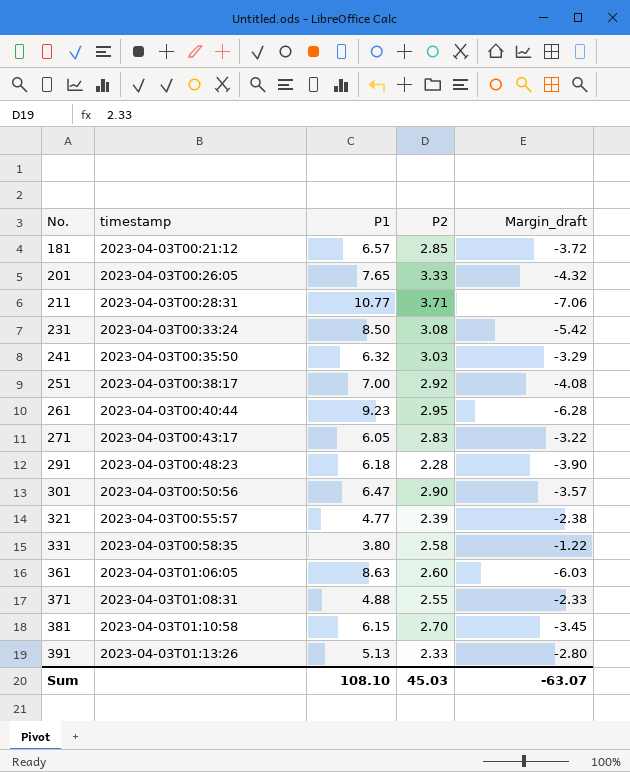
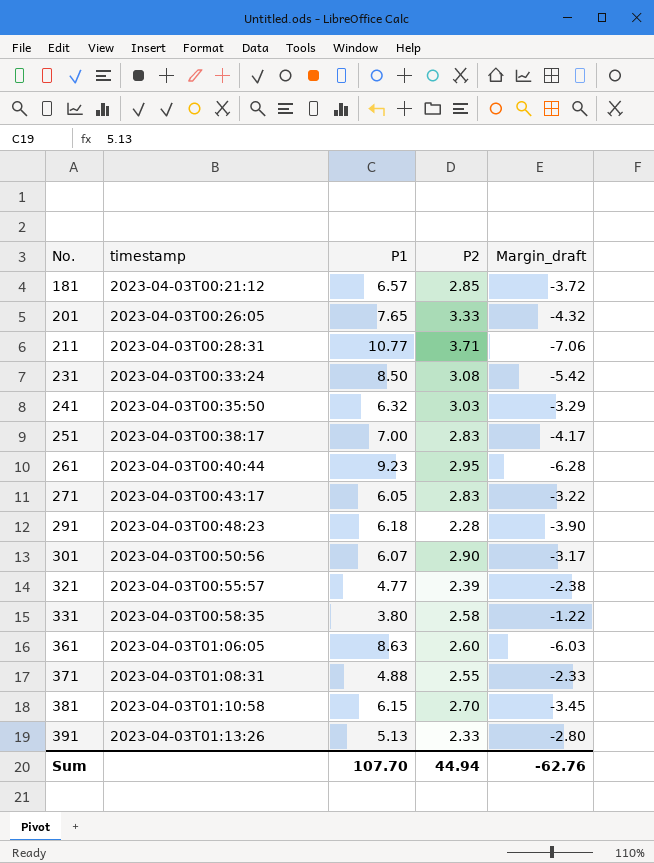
251 | P2: 2.92 -> 2.83
251 | Margin_draft: -4.08 -> -4.17
301 | P1: 6.47 -> 6.07
301 | Margin_draft: -3.57 -> -3.17
Sum | P1: 108.10 -> 107.70
Sum | P2: 45.03 -> 44.94
Sum | Margin_draft: -63.07 -> -62.76

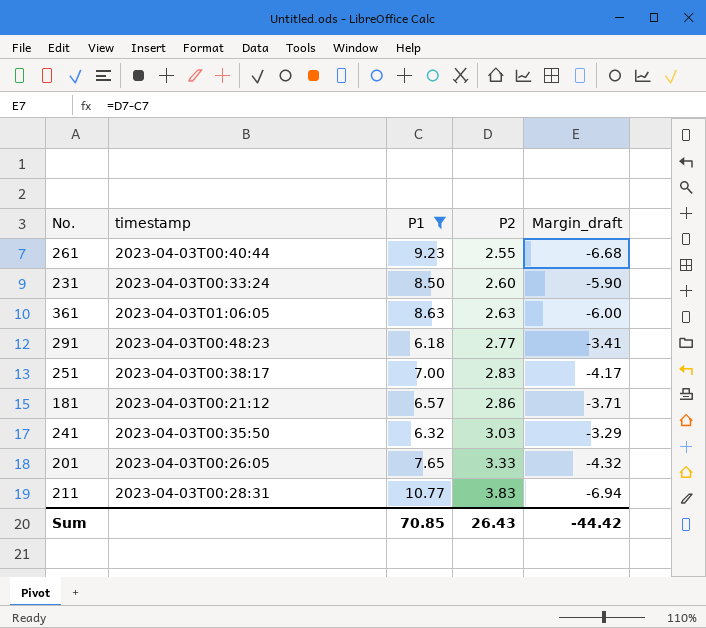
filter: none -> P1 >= 6.18
row order: No. ascending -> P2 ascending
261 | P2: 2.95 -> 2.55
261 | Margin_draft: -6.28 -> -6.68
231 | P2: 3.08 -> 2.60
231 | Margin_draft: -5.42 -> -5.90
361 | P2: 2.60 -> 2.63
361 | Margin_draft: -6.03 -> -6.00
291 | P2: 2.28 -> 2.77
291 | Margin_draft: -3.90 -> -3.41
181 | P2: 2.85 -> 2.86
181 | Margin_draft: -3.72 -> -3.71
211 | P2: 3.71 -> 3.83
211 | Margin_draft: -7.06 -> -6.94
Sum | P1: 107.70 -> 70.85
Sum | P2: 44.94 -> 26.43
Sum | Margin_draft: -62.76 -> -44.42

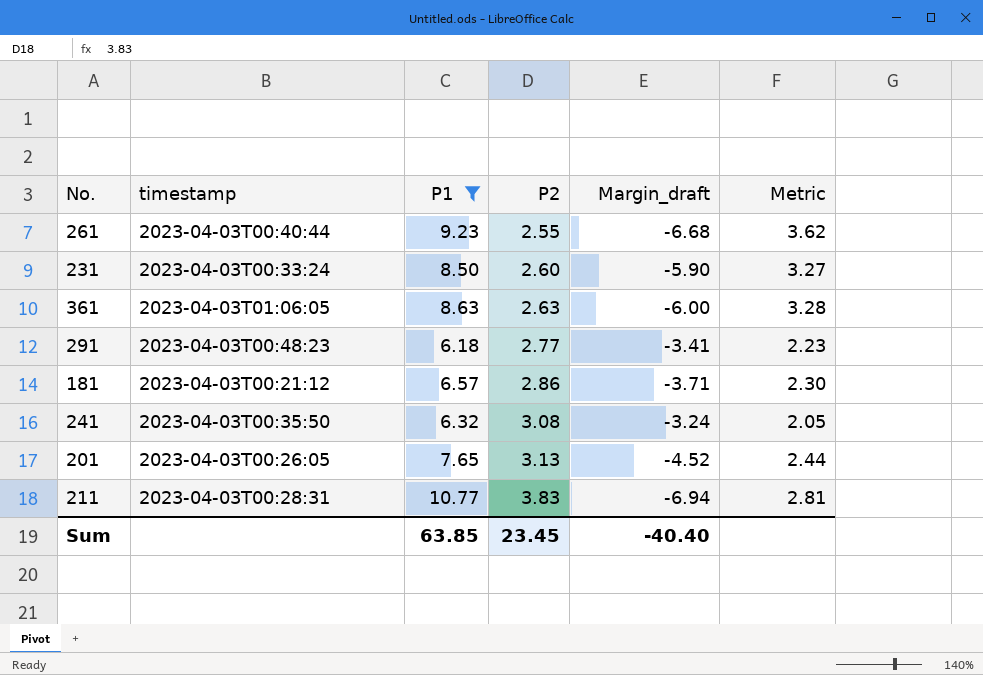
column Metric | formula: none -> [P1] / [P2]
row 251: 2023-04-03T00:38:17 | 7.00 | 2.83 | -4.17 -> none
241 | P2: 3.03 -> 3.08
241 | Margin_draft: -3.29 -> -3.24
201 | P2: 3.33 -> 3.13
201 | Margin_draft: -4.32 -> -4.52
Sum | P1: 70.85 -> 63.85
Sum | P2: 26.43 -> 23.45
Sum | Margin_draft: -44.42 -> -40.40

